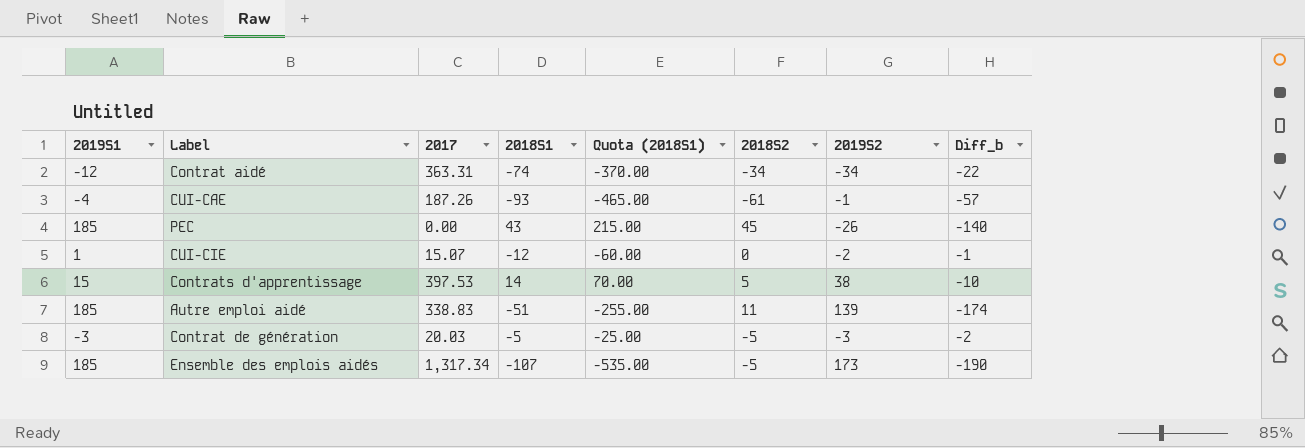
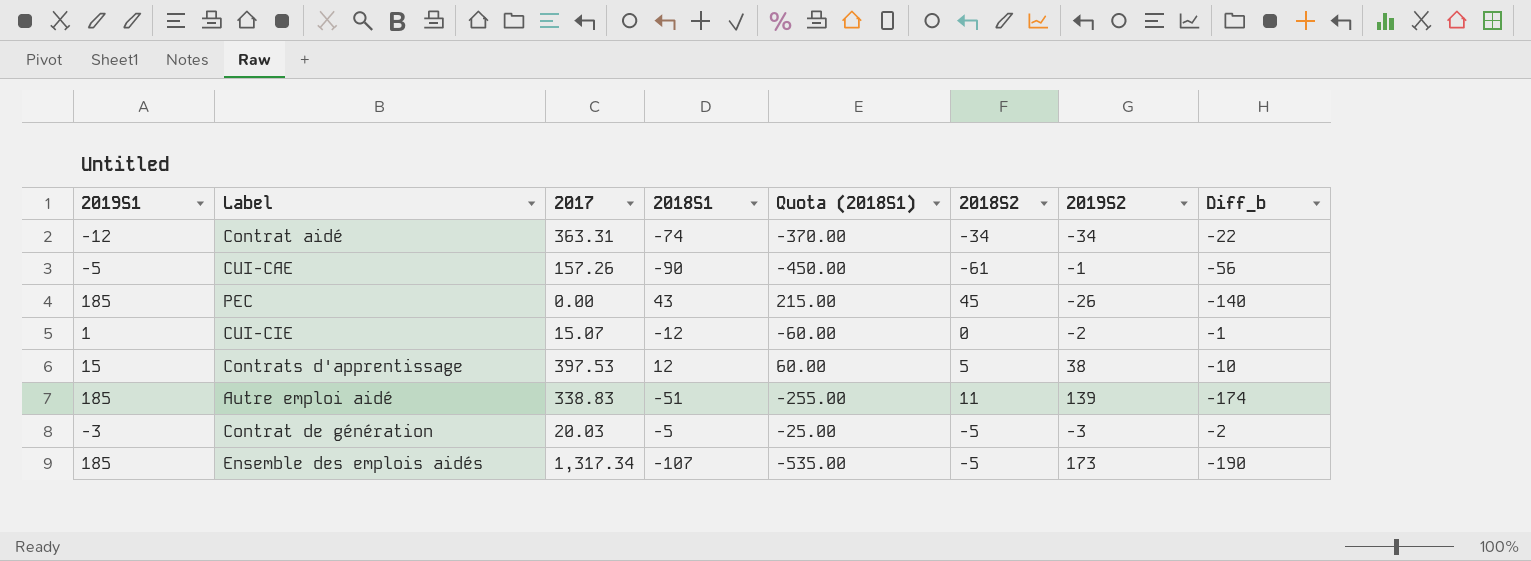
CUI-CAE | 2019S1: -4 -> -5
CUI-CAE | 2017: 187.26 -> 157.26
CUI-CAE | 2018S1: -93 -> -90
CUI-CAE | Quota (2018S1): -465.00 -> -450.00
CUI-CAE | Diff_b: -57 -> -56
Contrats d'apprentissage | 2018S1: 14 -> 12
Contrats d'apprentissage | Quota (2018S1): 70.00 -> 60.00

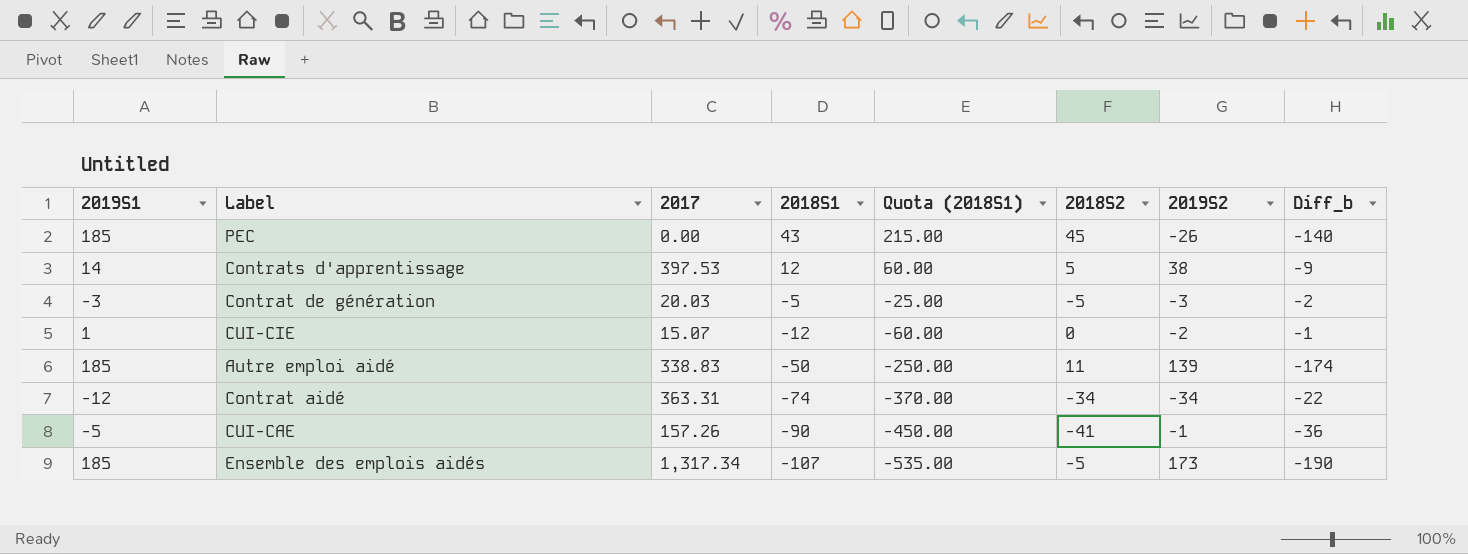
row order: none -> 2018S1 descending
Contrats d'apprentissage | 2019S1: 15 -> 14
Contrats d'apprentissage | Diff_b: -10 -> -9
Autre emploi aidé | 2018S1: -51 -> -50
Autre emploi aidé | Quota (2018S1): -255.00 -> -250.00
CUI-CAE | 2018S2: -61 -> -41
CUI-CAE | Diff_b: -56 -> -36

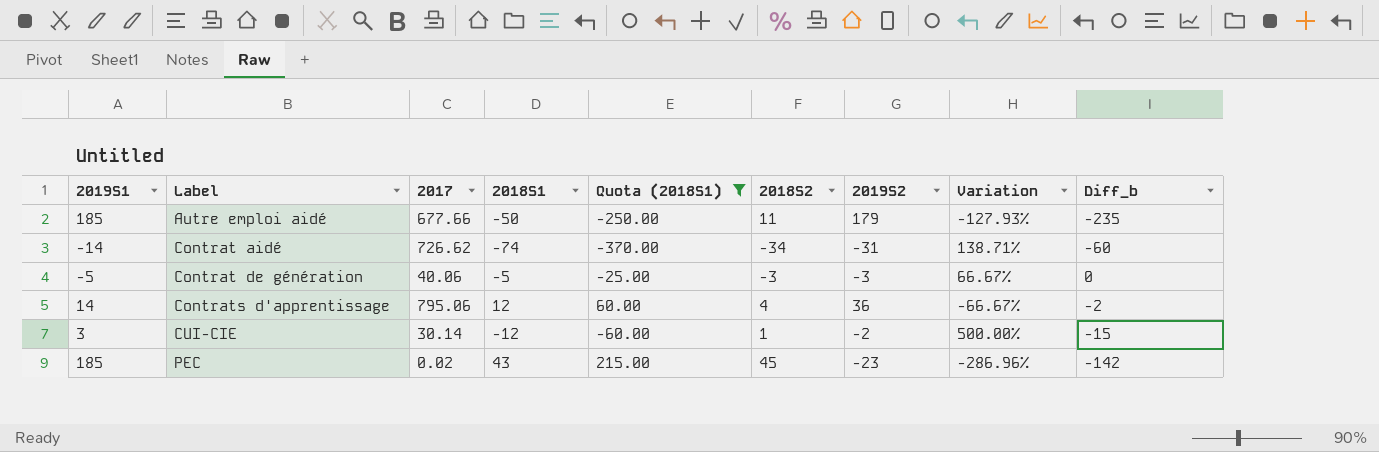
filter: none -> Quota (2018S1) >= -370.00
row order: 2018S1 descending -> Label ascending
column Variation | formula: none -> ([2018S1] - [2019S2]) / [2019S2]
column Diff_b | formula: [2018S2] - [2019S1] -> [2018S1] - [2019S1]
Autre emploi aidé | 2017: 338.83 -> 677.66
Autre emploi aidé | 2019S2: 139 -> 179
Contrat aidé | 2019S1: -12 -> -14
Contrat aidé | 2017: 363.31 -> 726.62
Contrat aidé | 2019S2: -34 -> -31
Contrat de génération | 2019S1: -3 -> -5
Contrat de génération | 2017: 20.03 -> 40.06
Contrat de génération | 2018S2: -5 -> -3
Contrats d'apprentissage | 2017: 397.53 -> 795.06
Contrats d'apprentissage | 2018S2: 5 -> 4
Contrats d'apprentissage | 2019S2: 38 -> 36
CUI-CIE | 2019S1: 1 -> 3
CUI-CIE | 2017: 15.07 -> 30.14
CUI-CIE | 2018S2: 0 -> 1
PEC | 2017: 0.00 -> 0.02
PEC | 2019S2: -26 -> -23

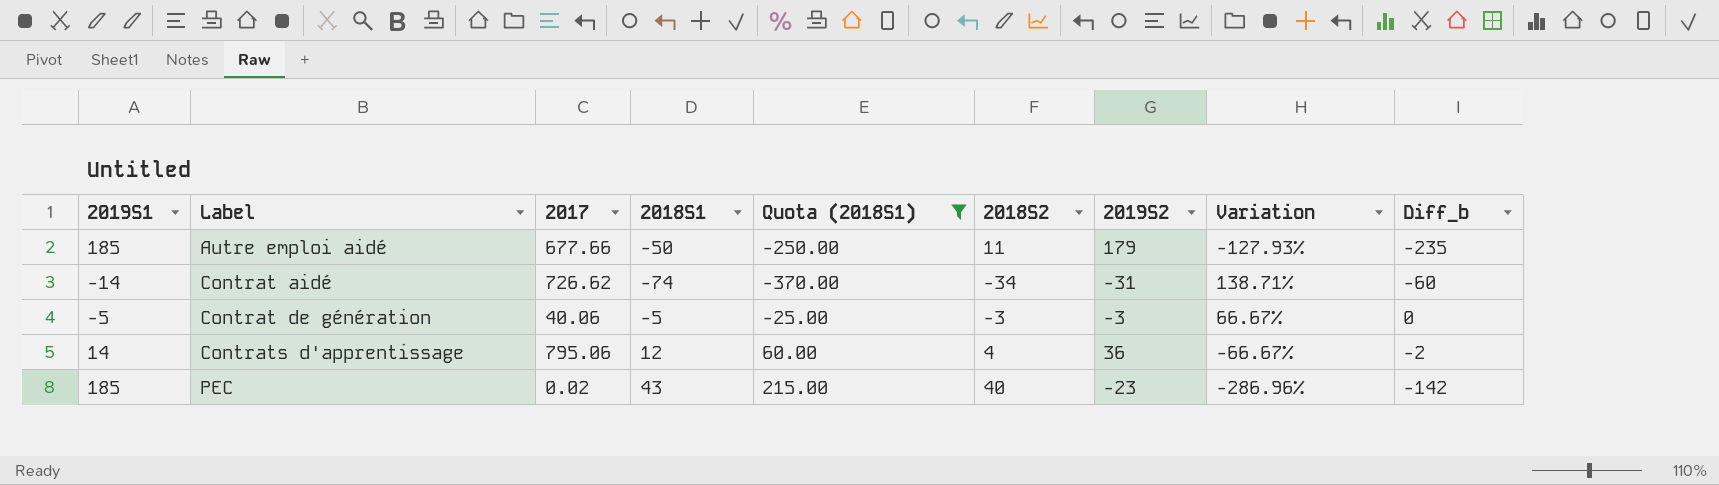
row CUI-CIE: 3 | 30.14 | -12 | -60.00 | 1 | -2 | 500.00% | -15 -> none
PEC | 2018S2: 45 -> 40

